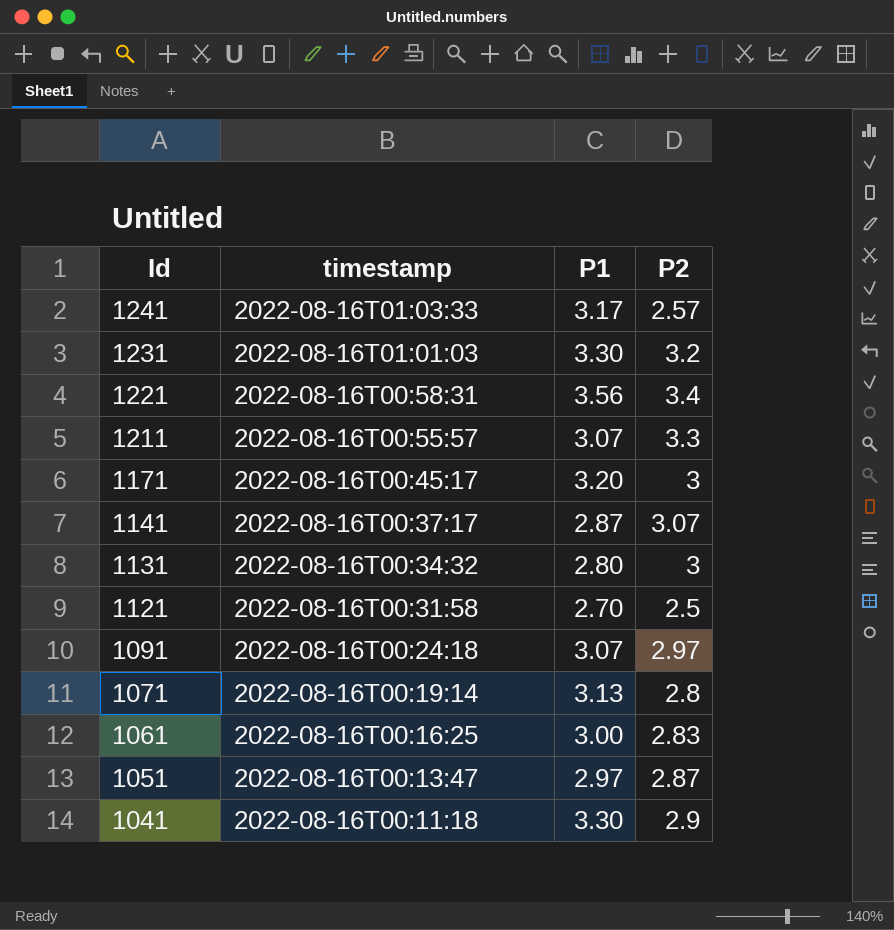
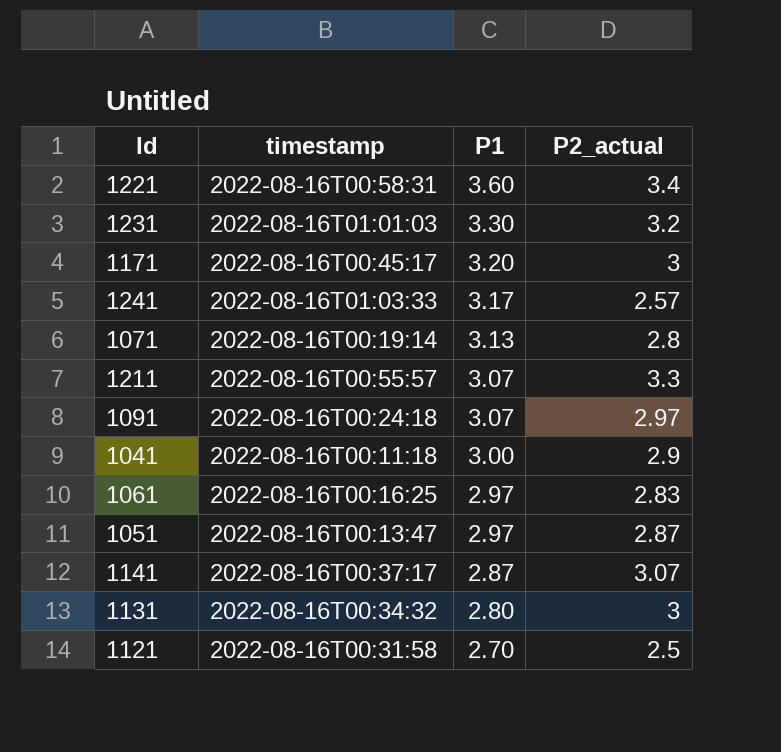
row order: Id descending -> P1 descending
column name: P2 -> P2_actual
1221 | P1: 3.56 -> 3.60
1041 | P1: 3.30 -> 3.00
1061 | P1: 3.00 -> 2.97

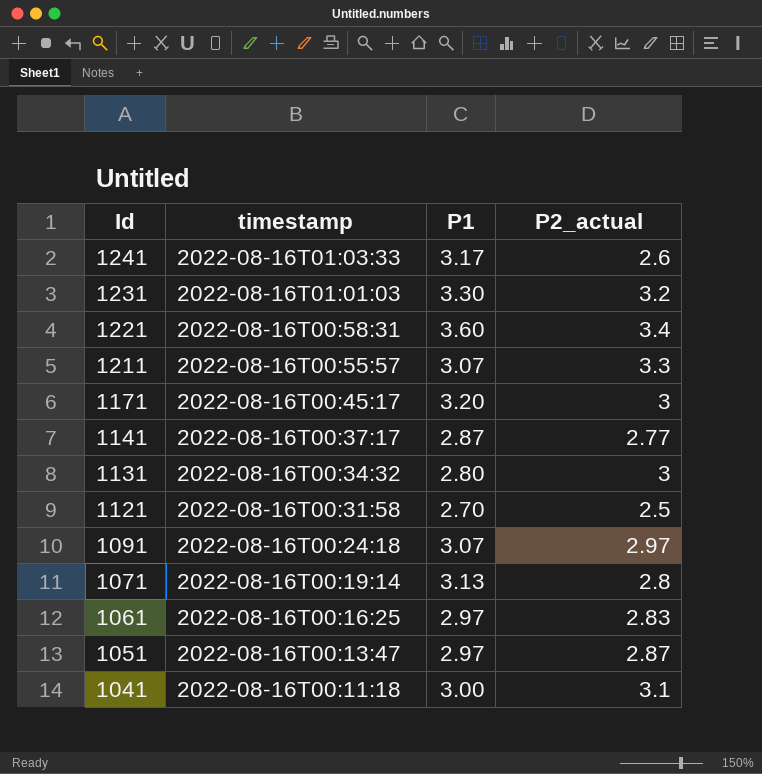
row order: P1 descending -> Id descending
1241 | P2_actual: 2.57 -> 2.6
1141 | P2_actual: 3.07 -> 2.77
1041 | P2_actual: 2.9 -> 3.1

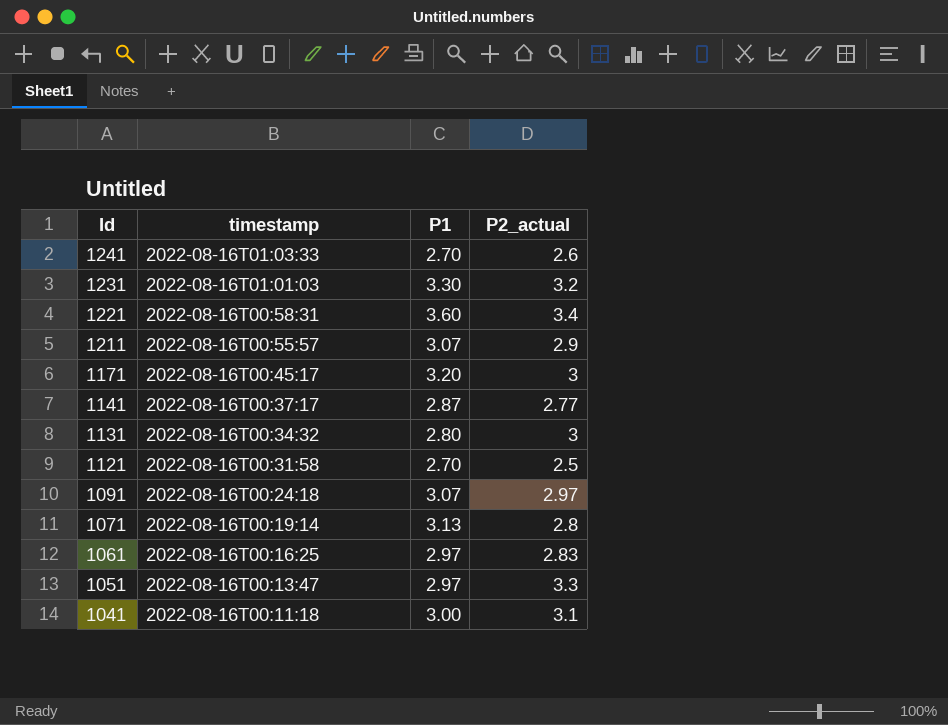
1241 | P1: 3.17 -> 2.70
1211 | P2_actual: 3.3 -> 2.9
1051 | P2_actual: 2.87 -> 3.3

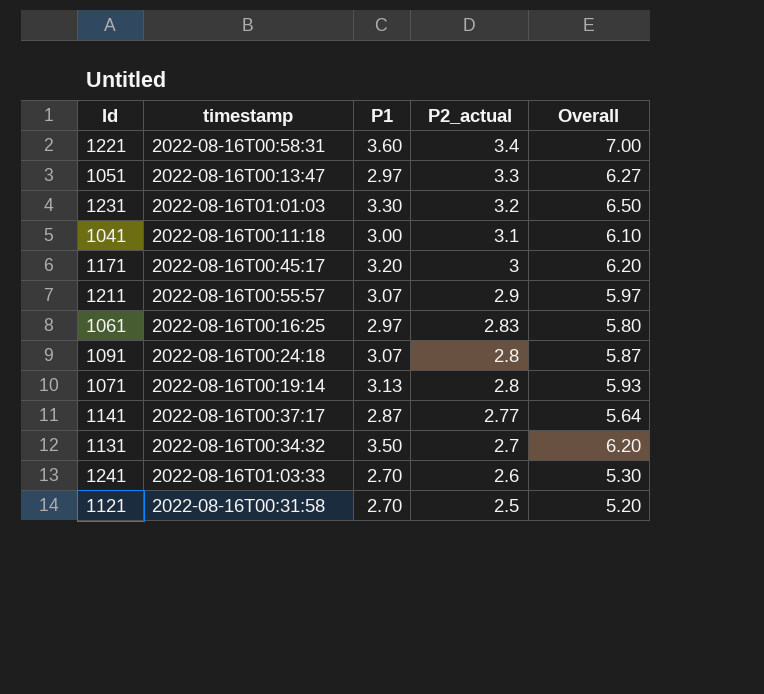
row order: Id descending -> P2_actual descending
column Overall | formula: none -> [P1] + [P2_actual]
1091 | P2_actual: 2.97 -> 2.8
1131 | P1: 2.80 -> 3.50
1131 | P2_actual: 3 -> 2.7

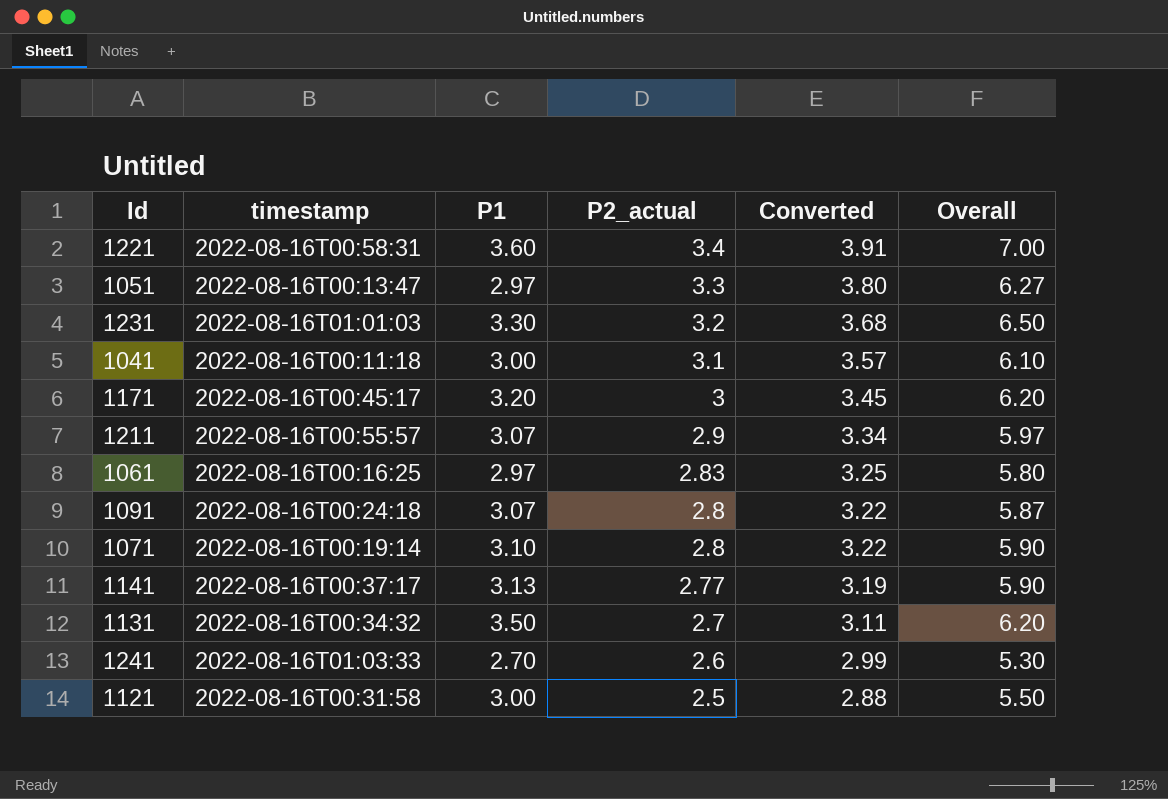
column Converted | formula: none -> [P2_actual] * 1.15
1071 | P1: 3.13 -> 3.10
1071 | Overall: 5.93 -> 5.90
1141 | P1: 2.87 -> 3.13
1141 | Overall: 5.64 -> 5.90
1121 | P1: 2.70 -> 3.00
1121 | Overall: 5.20 -> 5.50

